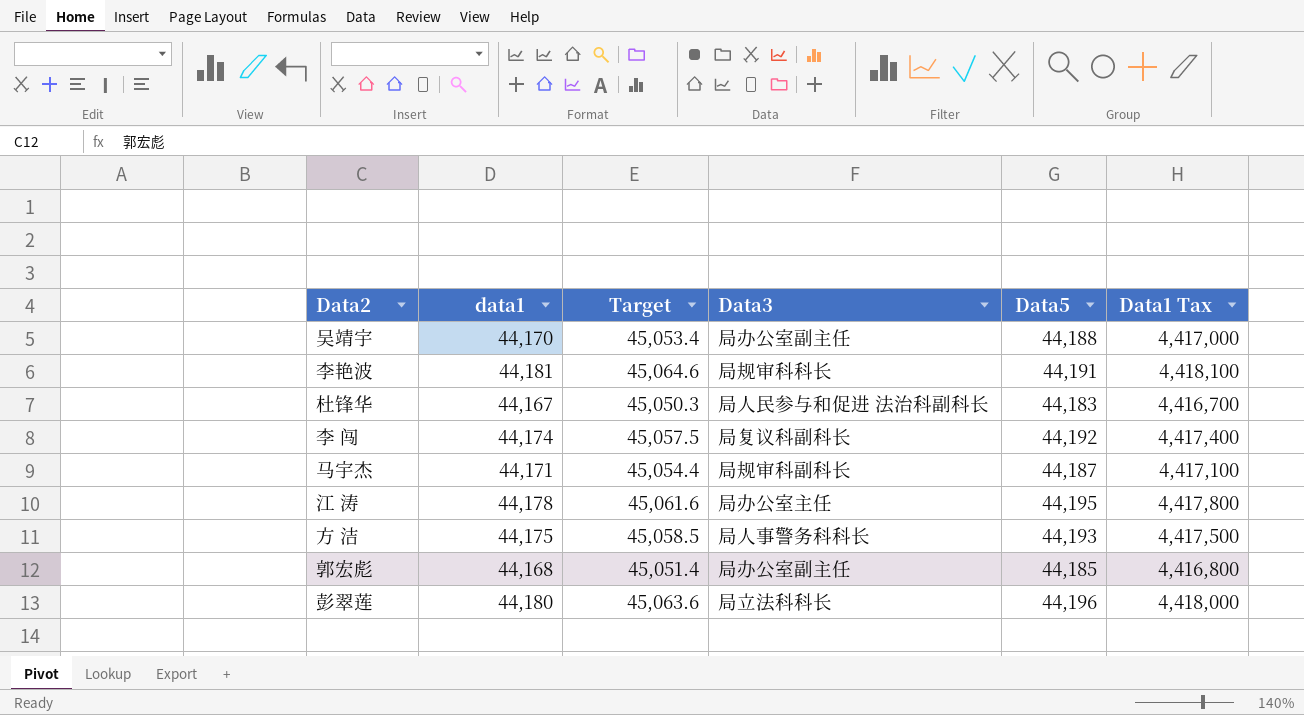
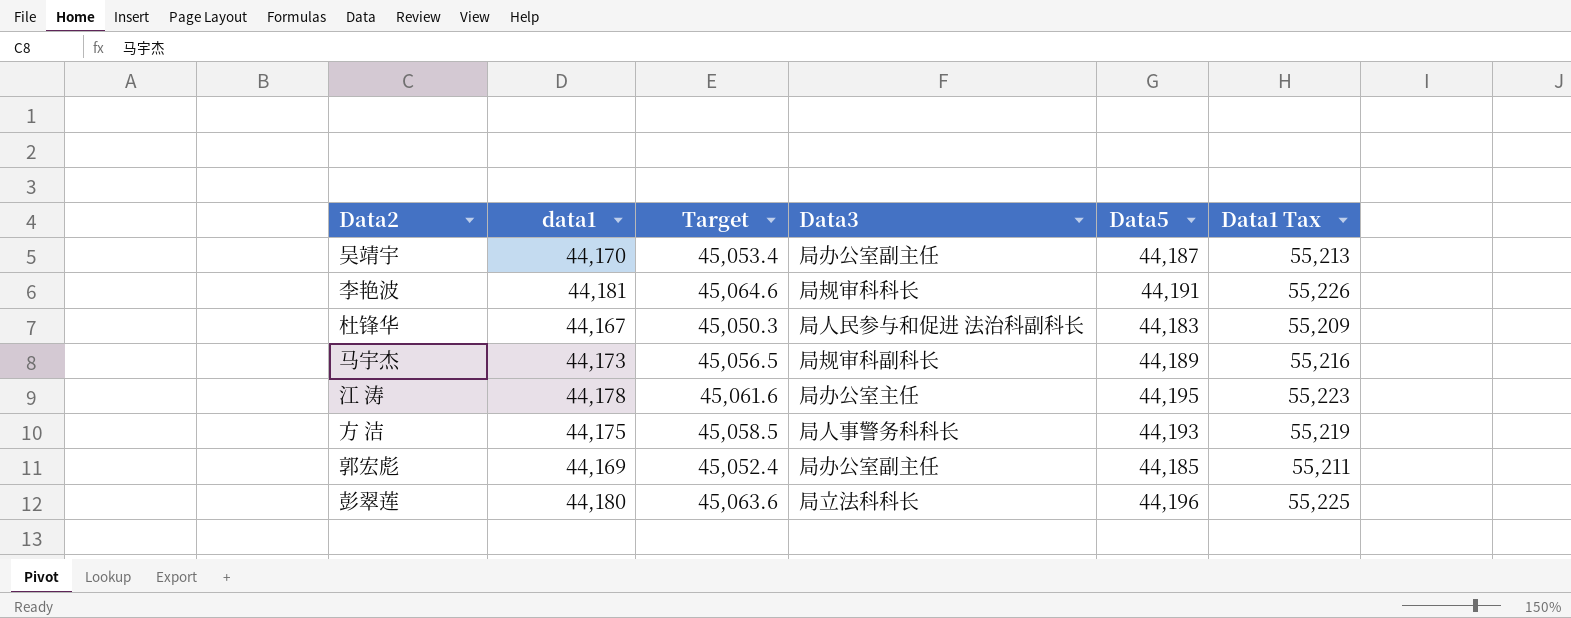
column Data1 Tax | formula: [data1] * 100 -> [data1] * 1.25
row 李 闯: 44,174 | 45,057.5 | 局复议科副科长 | 44,192 | 4,417,400 -> none
吴靖宇 | Data5: 44,188 -> 44,187
马宇杰 | data1: 44,171 -> 44,173
马宇杰 | Target: 45,054.4 -> 45,056.5
马宇杰 | Data5: 44,187 -> 44,189
郭宏彪 | data1: 44,168 -> 44,169
郭宏彪 | Target: 45,051.4 -> 45,052.4

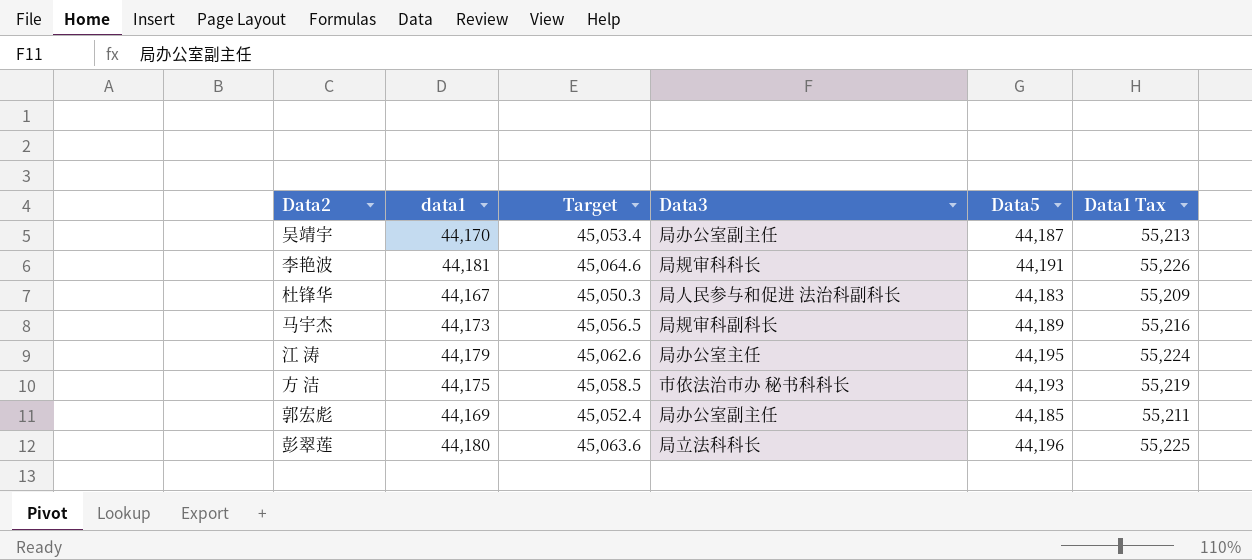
江 涛 | data1: 44,178 -> 44,179
江 涛 | Target: 45,061.6 -> 45,062.6
江 涛 | Data1 Tax: 55,223 -> 55,224
方 洁 | Data3: 局人事警务科科长 -> 市依法治市办 秘书科科长

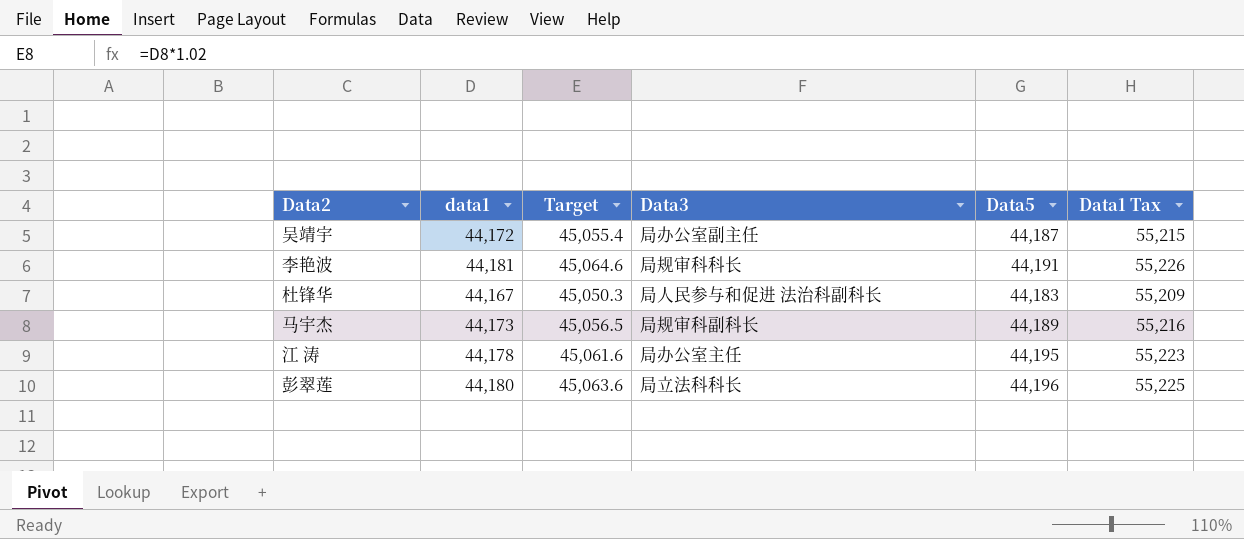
row 方 洁: 44,175 | 45,058.5 | 市依法治市办 秘书科科长 | 44,193 | 55,219 -> none
row 郭宏彪: 44,169 | 45,052.4 | 局办公室副主任 | 44,185 | 55,211 -> none
吴靖宇 | data1: 44,170 -> 44,172
吴靖宇 | Target: 45,053.4 -> 45,055.4
吴靖宇 | Data1 Tax: 55,213 -> 55,215
江 涛 | data1: 44,179 -> 44,178
江 涛 | Target: 45,062.6 -> 45,061.6
江 涛 | Data1 Tax: 55,224 -> 55,223

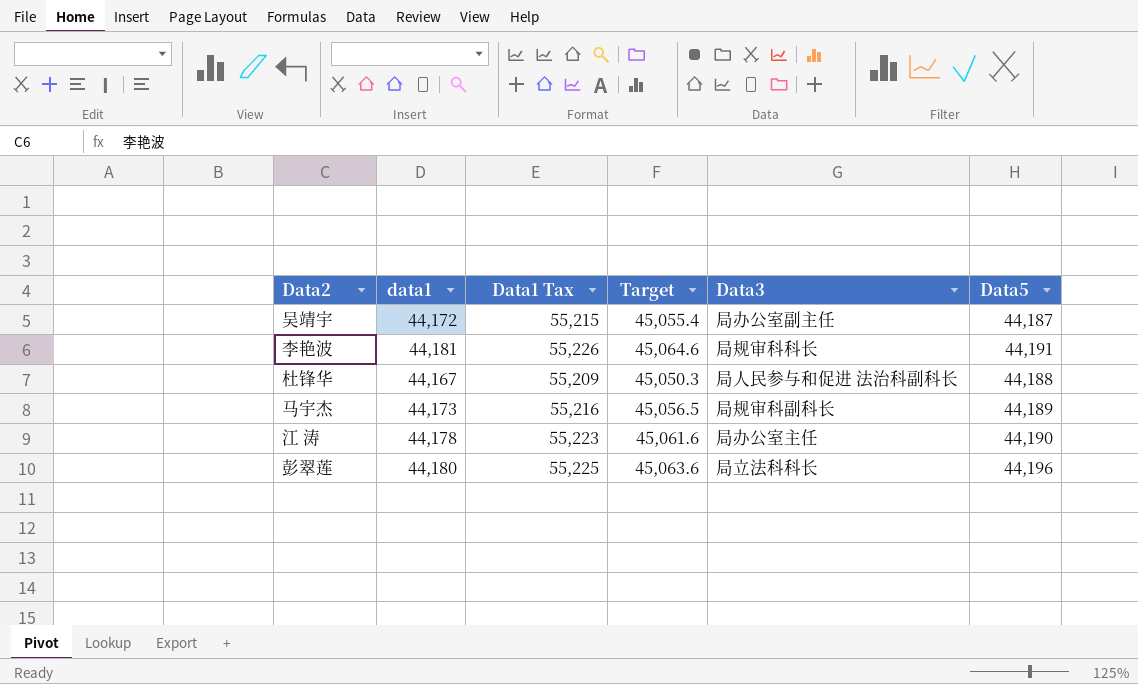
column Data1 Tax | position: 6 -> 3
杜锋华 | Data5: 44,183 -> 44,188
江 涛 | Data5: 44,195 -> 44,190

